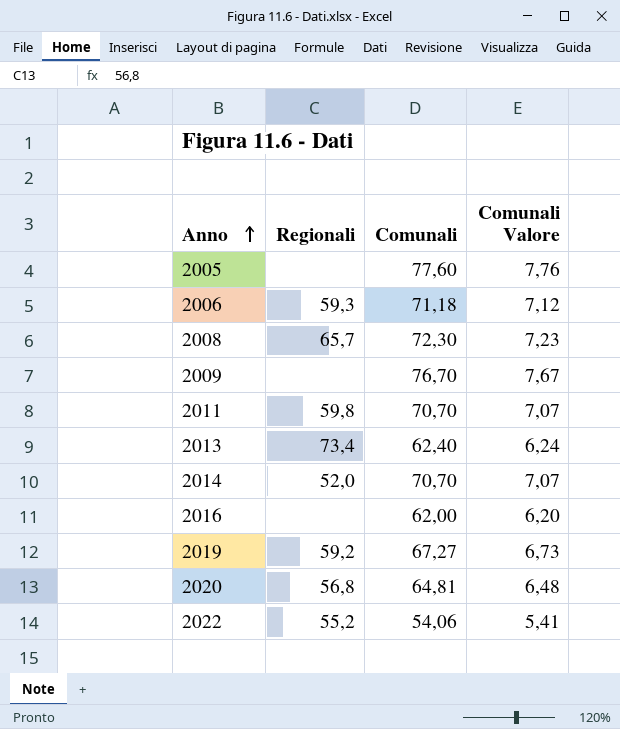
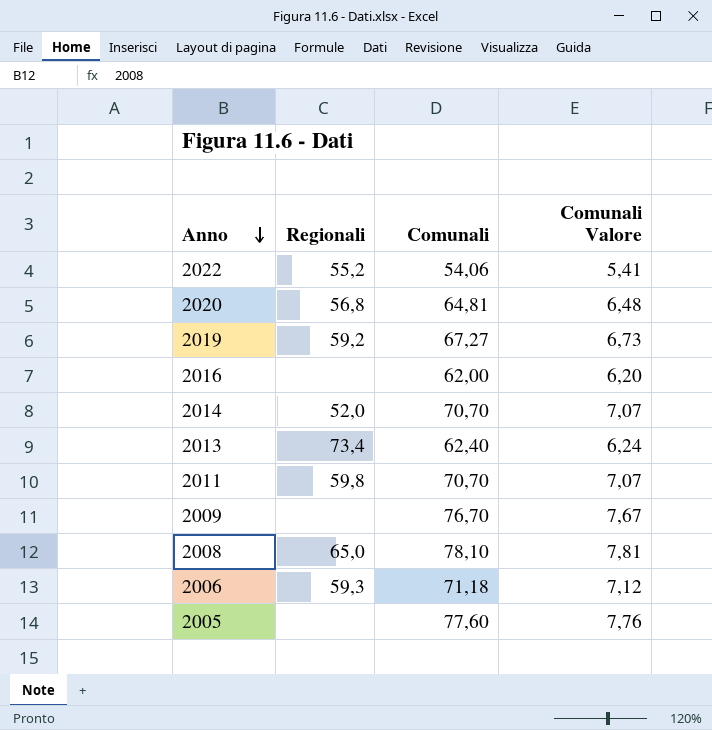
row order: Anno ascending -> Anno descending
2008 | Regionali: 65,7 -> 65,0
2008 | Comunali: 72,30 -> 78,10
2008 | Comunali Valore: 7,23 -> 7,81

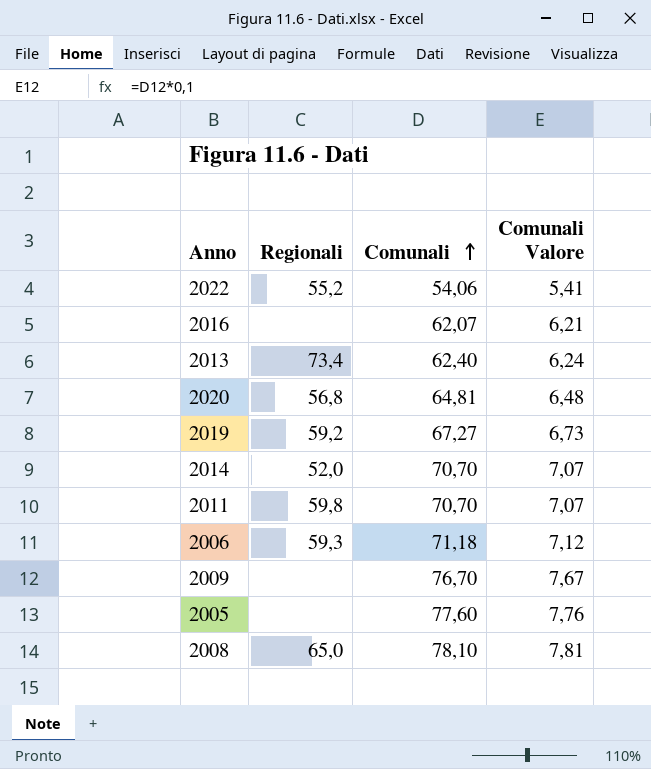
row order: Anno descending -> Comunali ascending
2016 | Comunali: 62,00 -> 62,07
2016 | Comunali Valore: 6,20 -> 6,21

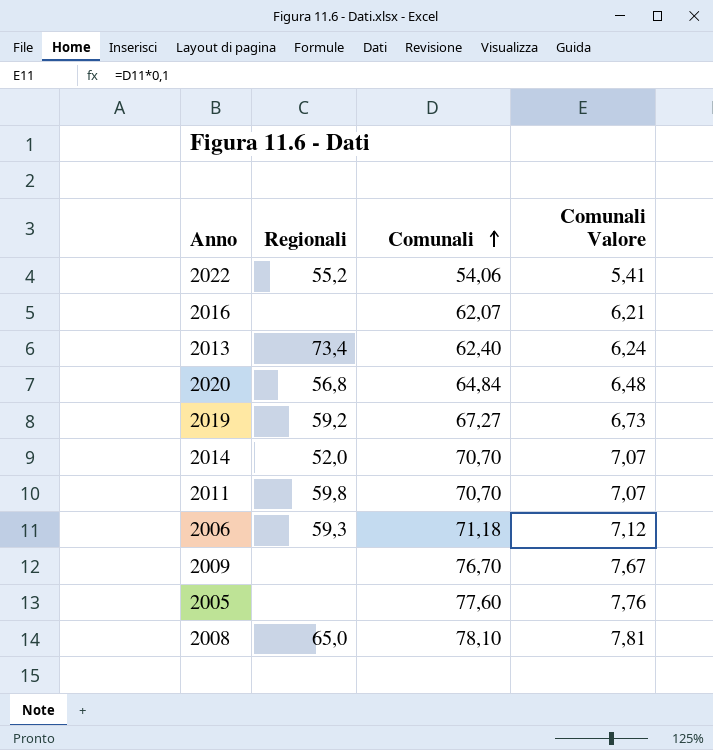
2020 | Comunali: 64,81 -> 64,84

